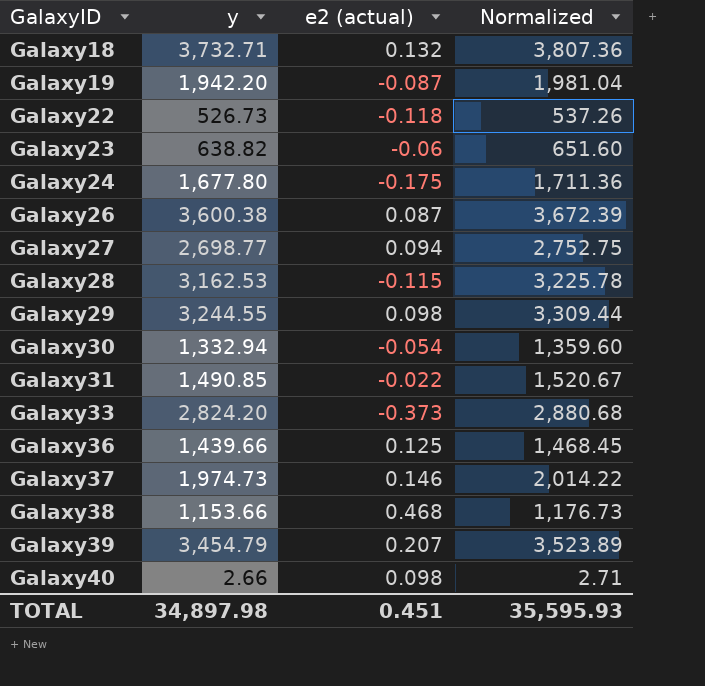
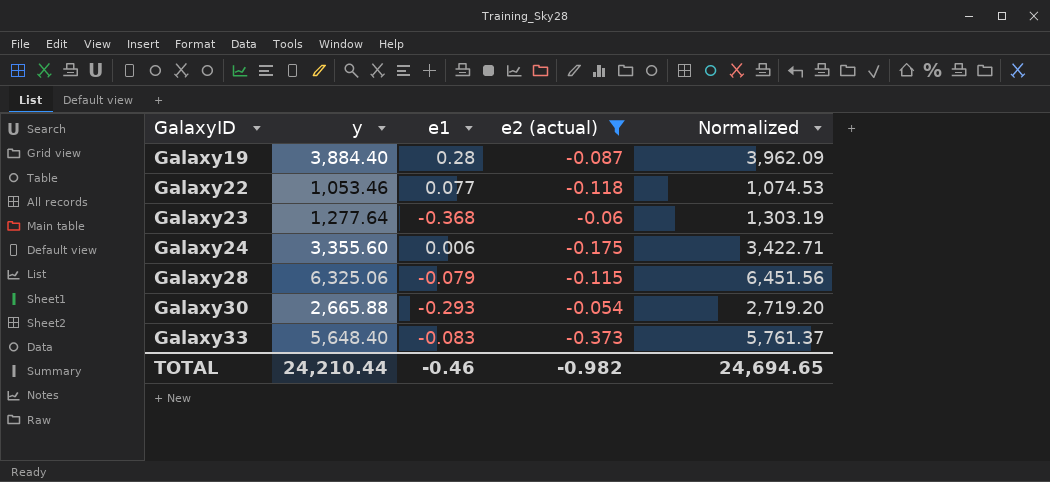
filter: none -> e2 (actual) <= -0.054
column e1 | position: none -> 3
Galaxy19 | y: 1,942.20 -> 3,884.40
Galaxy19 | Normalized: 1,981.04 -> 3,962.09
Galaxy22 | y: 526.73 -> 1,053.46
Galaxy22 | Normalized: 537.26 -> 1,074.53
Galaxy23 | y: 638.82 -> 1,277.64
Galaxy23 | Normalized: 651.60 -> 1,303.19
Galaxy24 | y: 1,677.80 -> 3,355.60
Galaxy24 | Normalized: 1,711.36 -> 3,422.71
Galaxy28 | y: 3,162.53 -> 6,325.06
Galaxy28 | Normalized: 3,225.78 -> 6,451.56
Galaxy30 | y: 1,332.94 -> 2,665.88
Galaxy30 | Normalized: 1,359.60 -> 2,719.20
Galaxy33 | y: 2,824.20 -> 5,648.40
Galaxy33 | Normalized: 2,880.68 -> 5,761.37
TOTAL | y: 34,897.98 -> 24,210.44
TOTAL | e2 (actual): 0.451 -> -0.982
TOTAL | Normalized: 35,595.93 -> 24,694.65

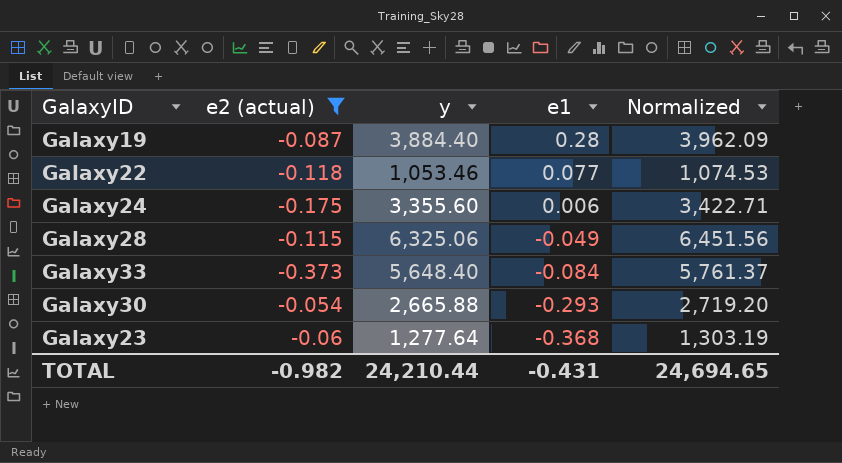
row order: GalaxyID ascending -> e1 descending
column e2 (actual) | position: 4 -> 2
Galaxy28 | e1: -0.079 -> -0.049
Galaxy33 | e1: -0.083 -> -0.084
TOTAL | e1: -0.46 -> -0.431

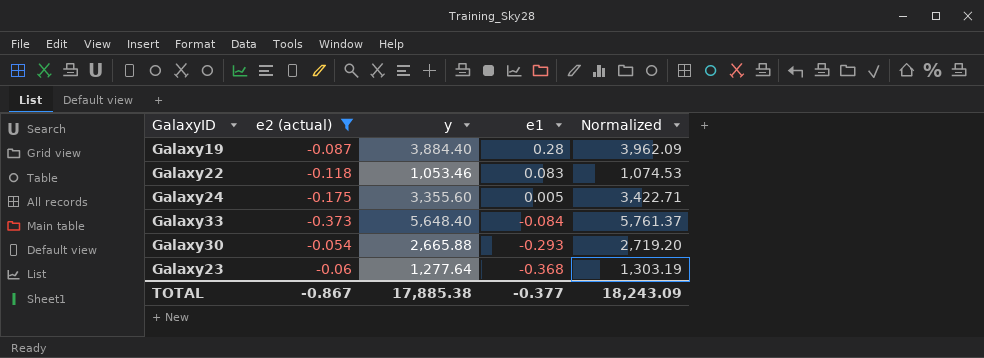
row Galaxy28: -0.115 | 6,325.06 | -0.049 | 6,451.56 -> none
Galaxy22 | e1: 0.077 -> 0.083
Galaxy24 | e1: 0.006 -> 0.005
TOTAL | e2 (actual): -0.982 -> -0.867
TOTAL | y: 24,210.44 -> 17,885.38
TOTAL | e1: -0.431 -> -0.377
TOTAL | Normalized: 24,694.65 -> 18,243.09

